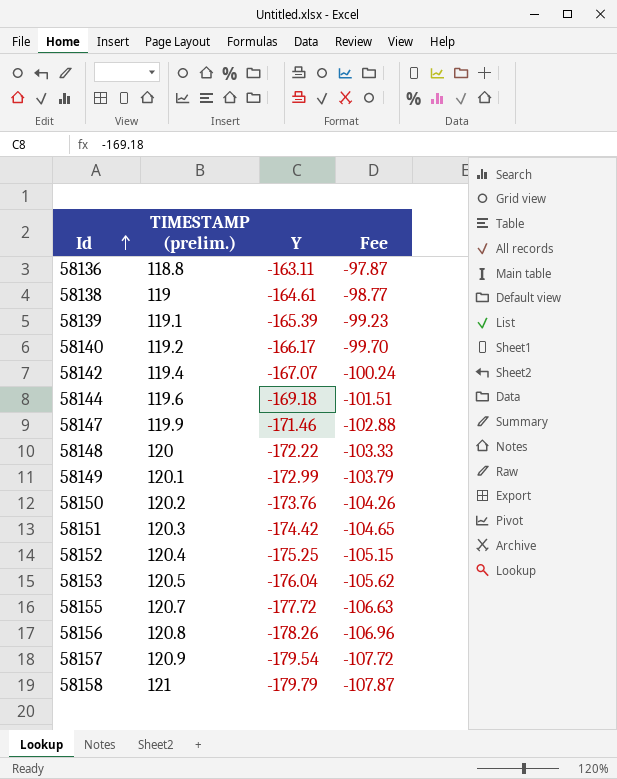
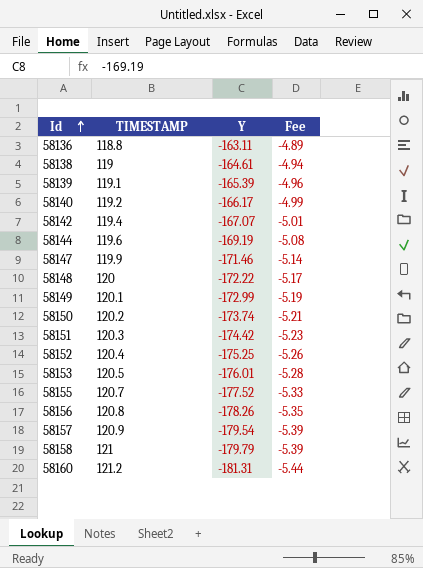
column name: TIMESTAMP (prelim.) -> TIMESTAMP
column Fee | formula: [Y] * 0.6 -> [Y] * 0.03
58144 | Y: -169.18 -> -169.19
58150 | Y: -173.76 -> -173.74
58153 | Y: -176.04 -> -176.01
58155 | Y: -177.72 -> -177.52
row 58160: none -> 121.2 | -181.31 | -5.44

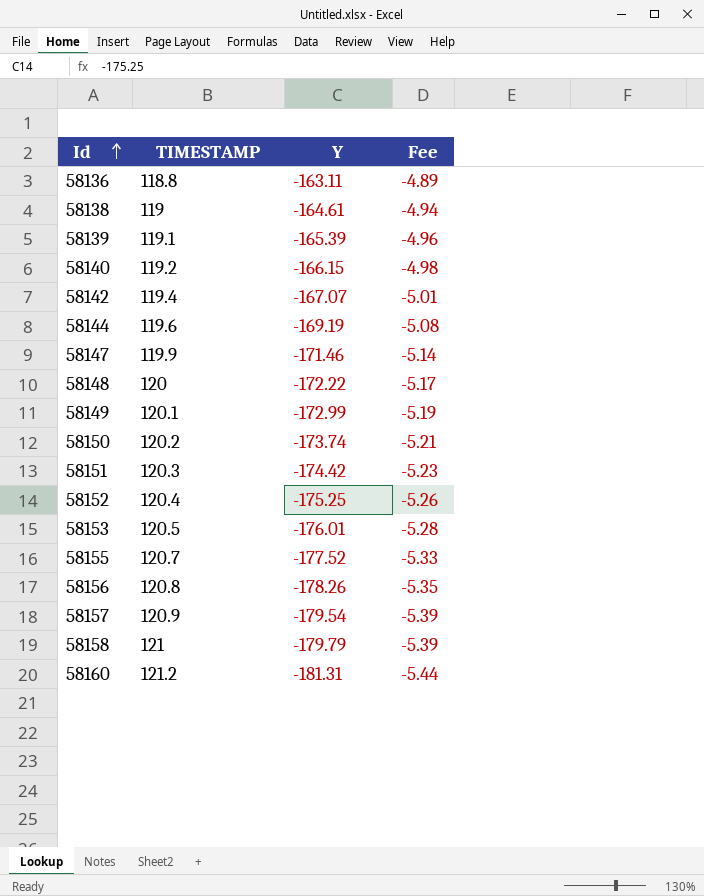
58140 | Y: -166.17 -> -166.15
58140 | Fee: -4.99 -> -4.98

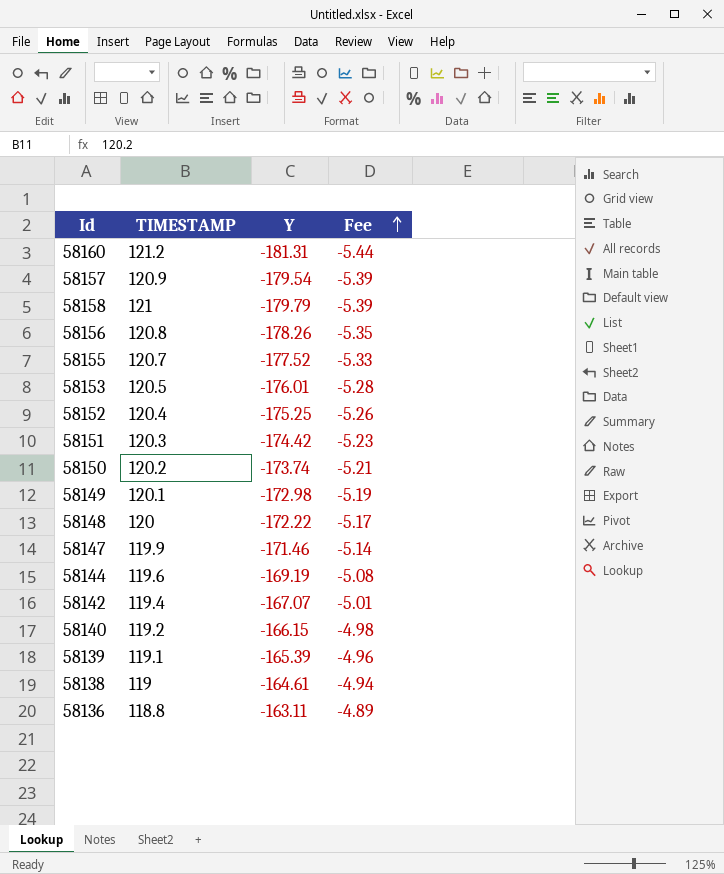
row order: Id ascending -> Fee ascending
58149 | Y: -172.99 -> -172.98

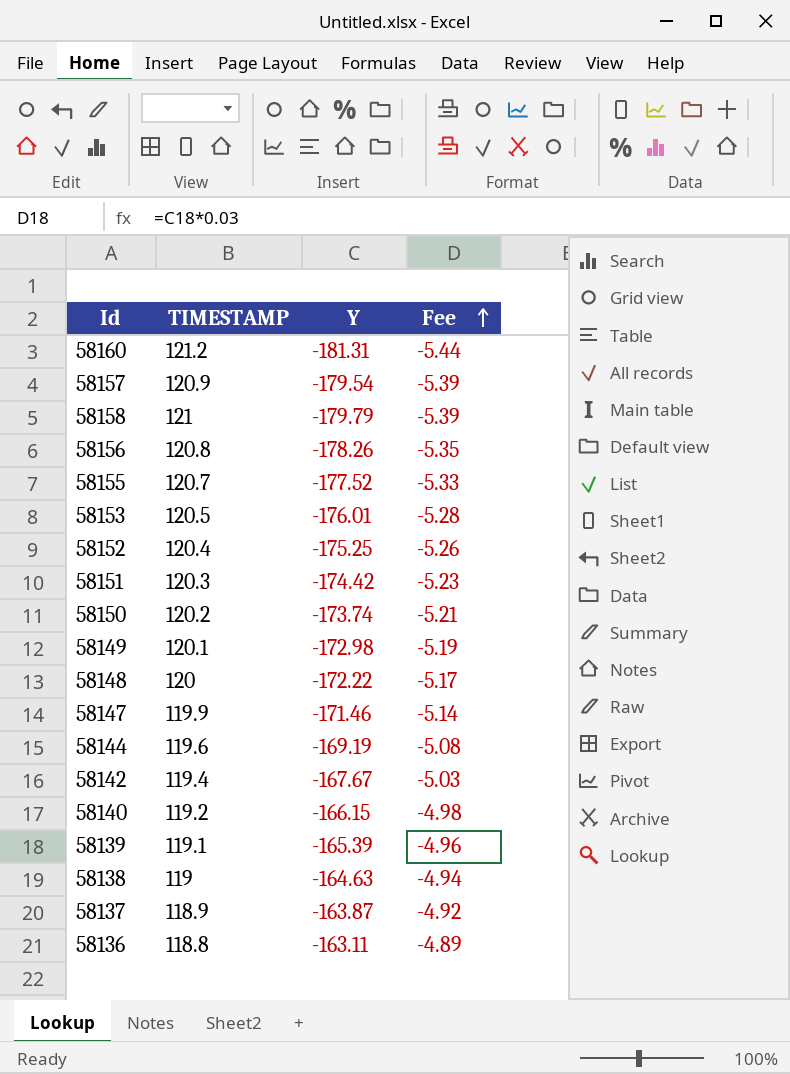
58142 | Y: -167.07 -> -167.67
58142 | Fee: -5.01 -> -5.03
58138 | Y: -164.61 -> -164.63
row 58137: none -> 118.9 | -163.87 | -4.92

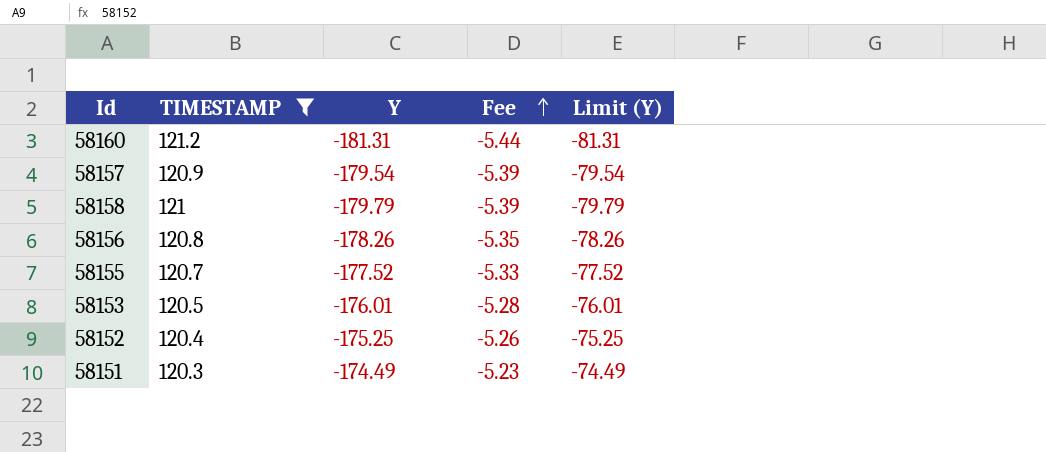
filter: none -> TIMESTAMP >= 120.3
column Limit (Y) | formula: none -> [Y] + 100
58151 | Y: -174.42 -> -174.49

